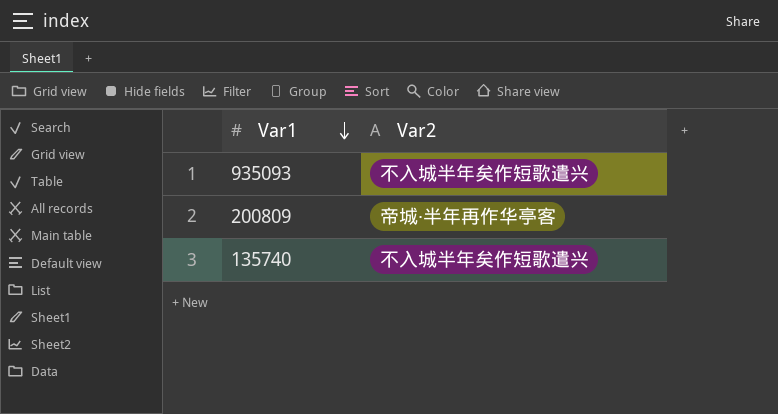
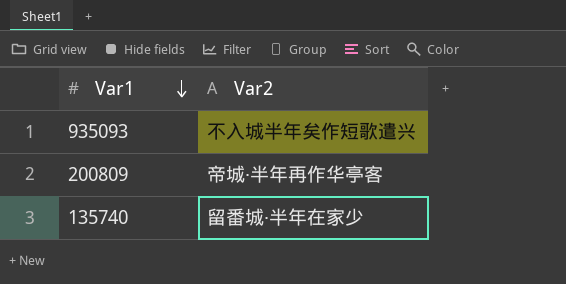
135740 | Var2: 不入城半年矣作短歌遣兴 -> 留番城·半年在家少

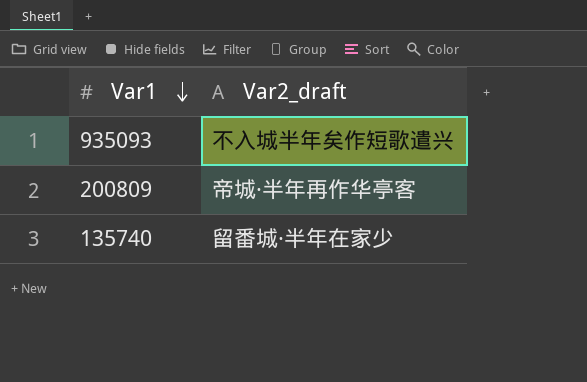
column name: Var2 -> Var2_draft

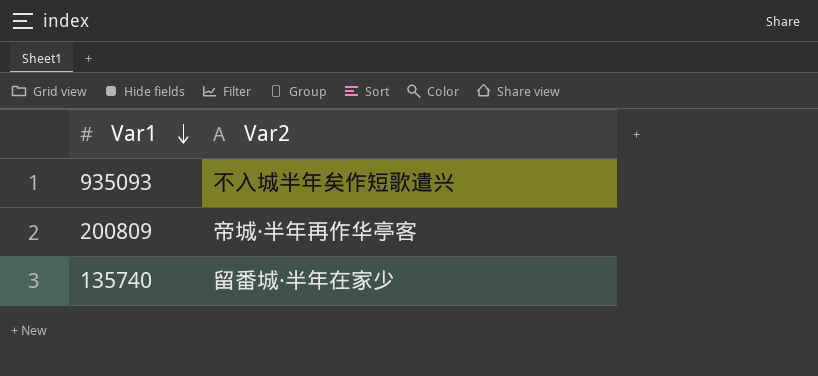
column name: Var2_draft -> Var2

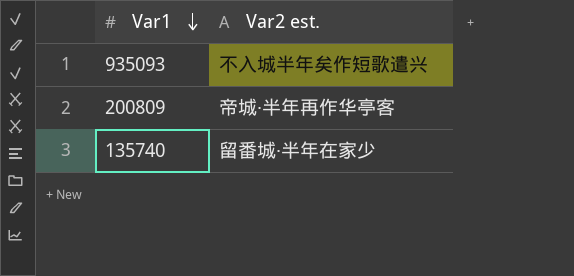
column name: Var2 -> Var2 est.

